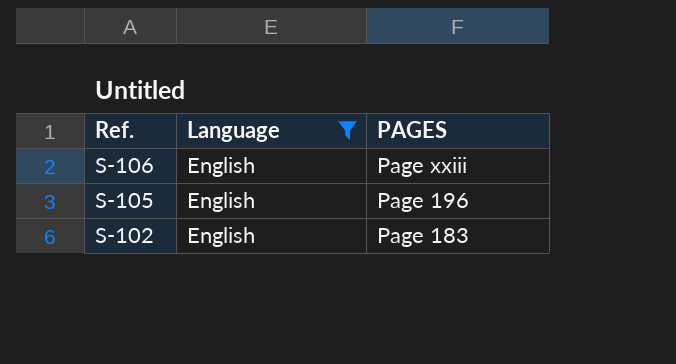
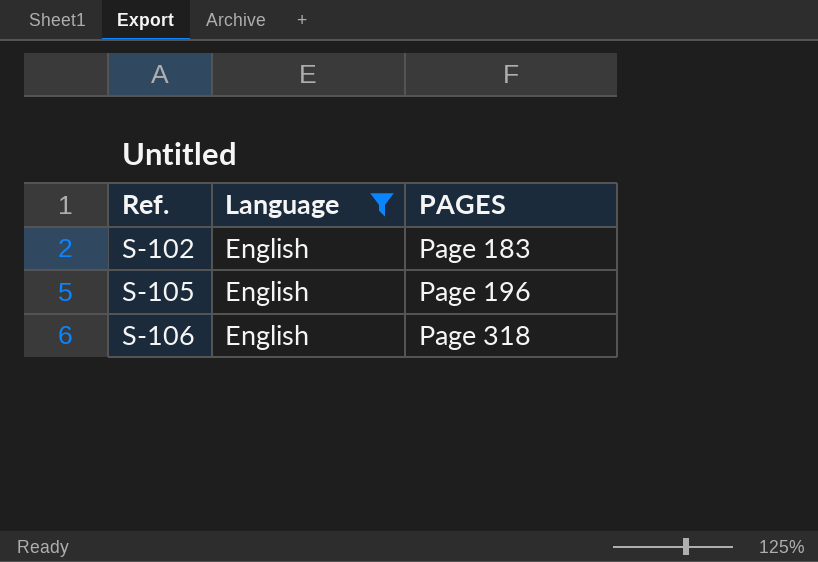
row order: Ref. descending -> Ref. ascending
S-106 | PAGES: Page xxiii -> Page 318

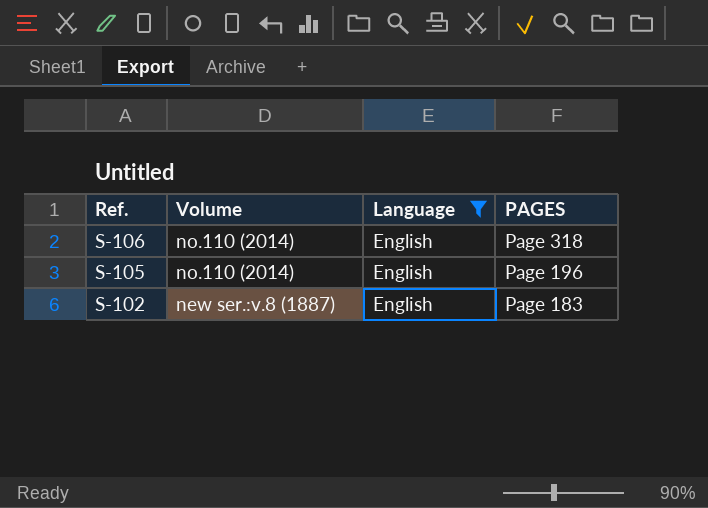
row order: Ref. ascending -> Ref. descending
column Volume | position: none -> 2

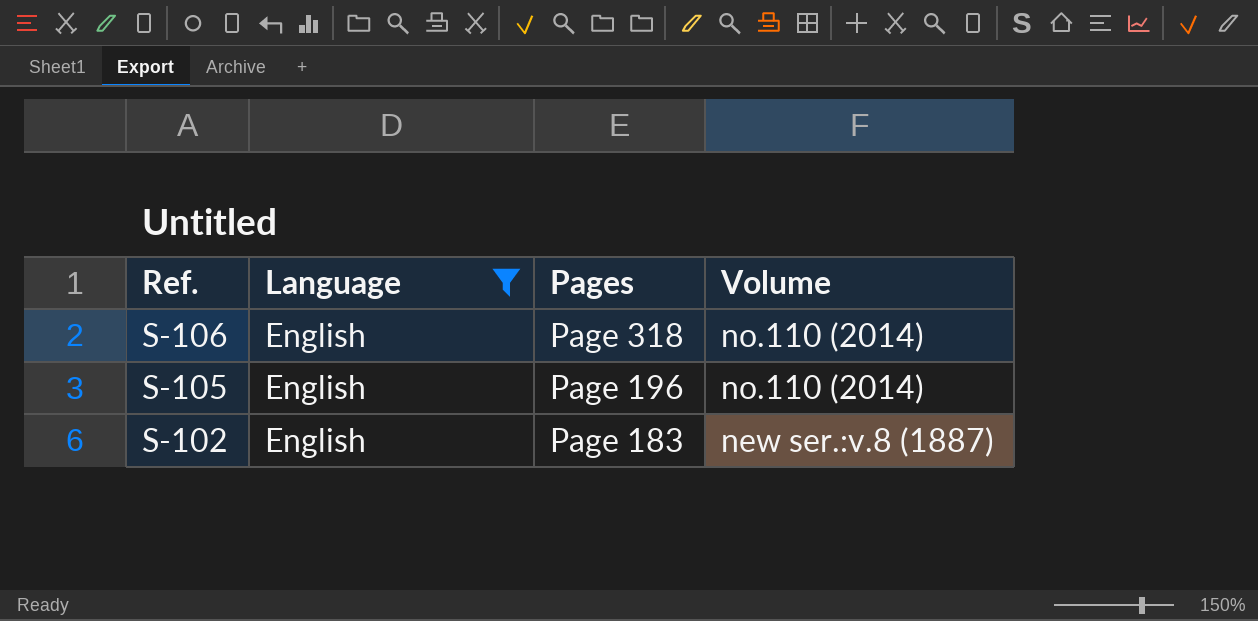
column name: PAGES -> Pages
column Volume | position: 2 -> 4

